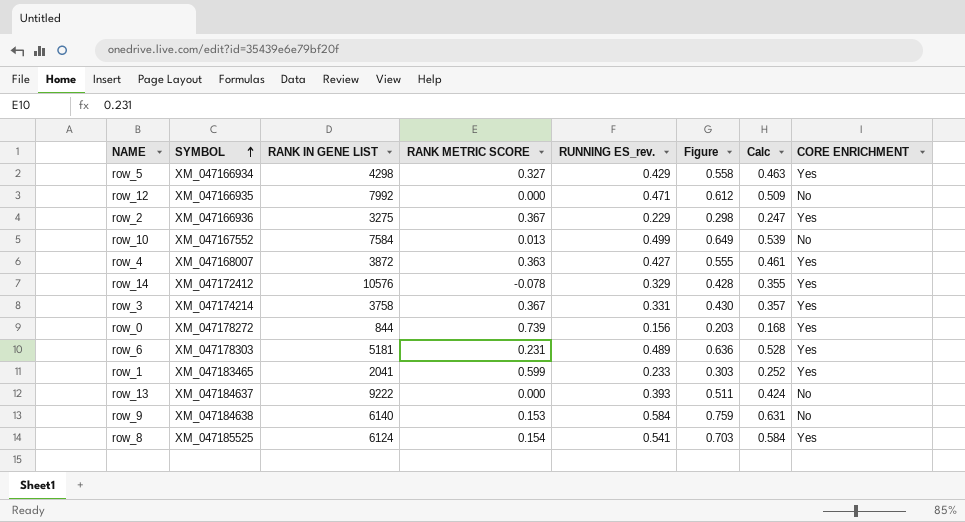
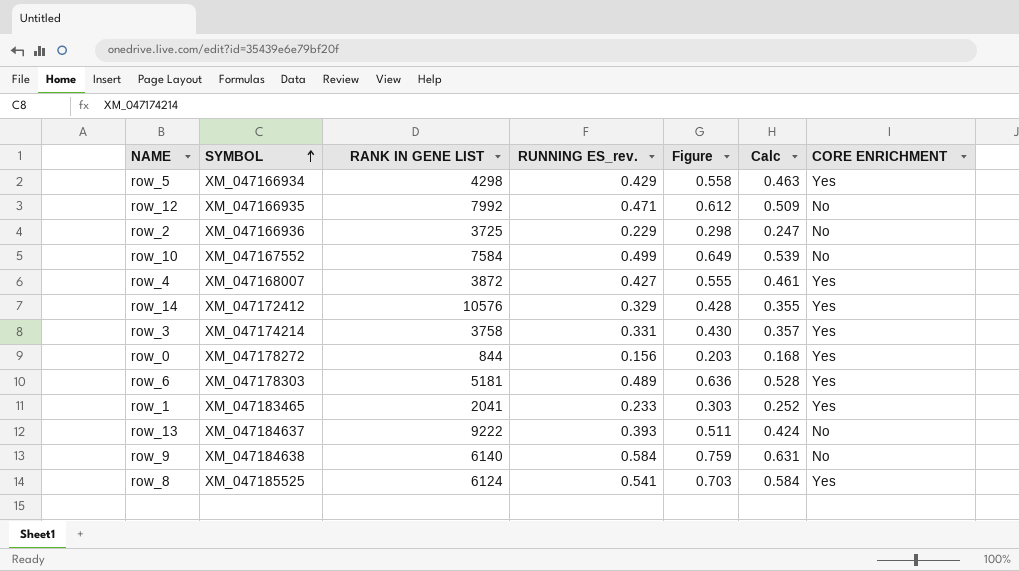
column RANK METRIC SCORE | position: 4 -> none
row_2 | RANK IN GENE LIST: 3275 -> 3725
row_2 | CORE ENRICHMENT: Yes -> No

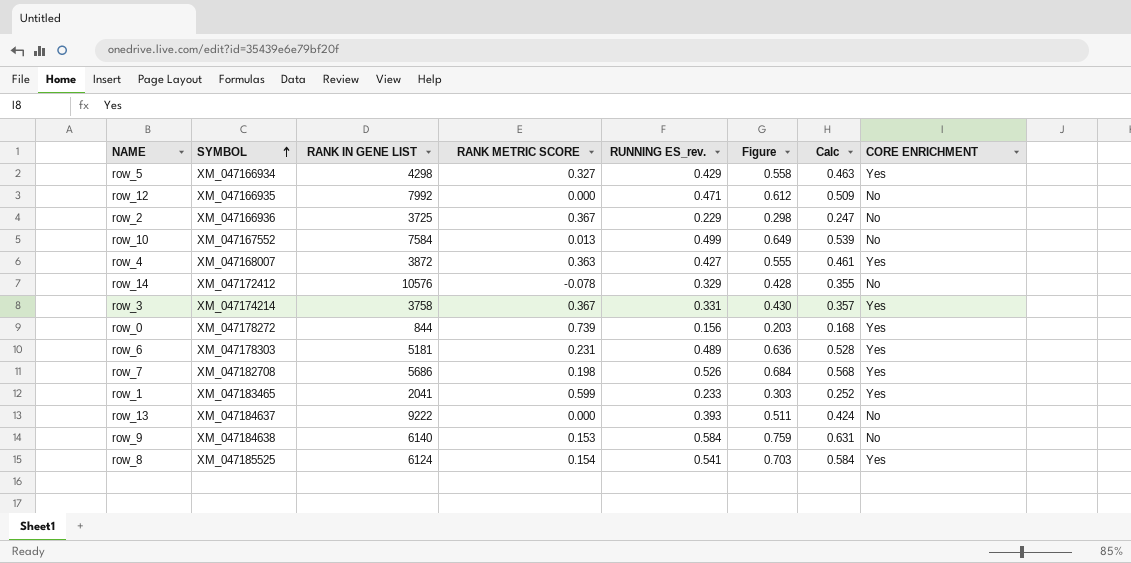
column RANK METRIC SCORE | position: none -> 4
row_14 | CORE ENRICHMENT: Yes -> No
row row_7: none -> XM_047182708 | 5686 | 0.198 | 0.526 | 0.684 | 0.568 | Yes

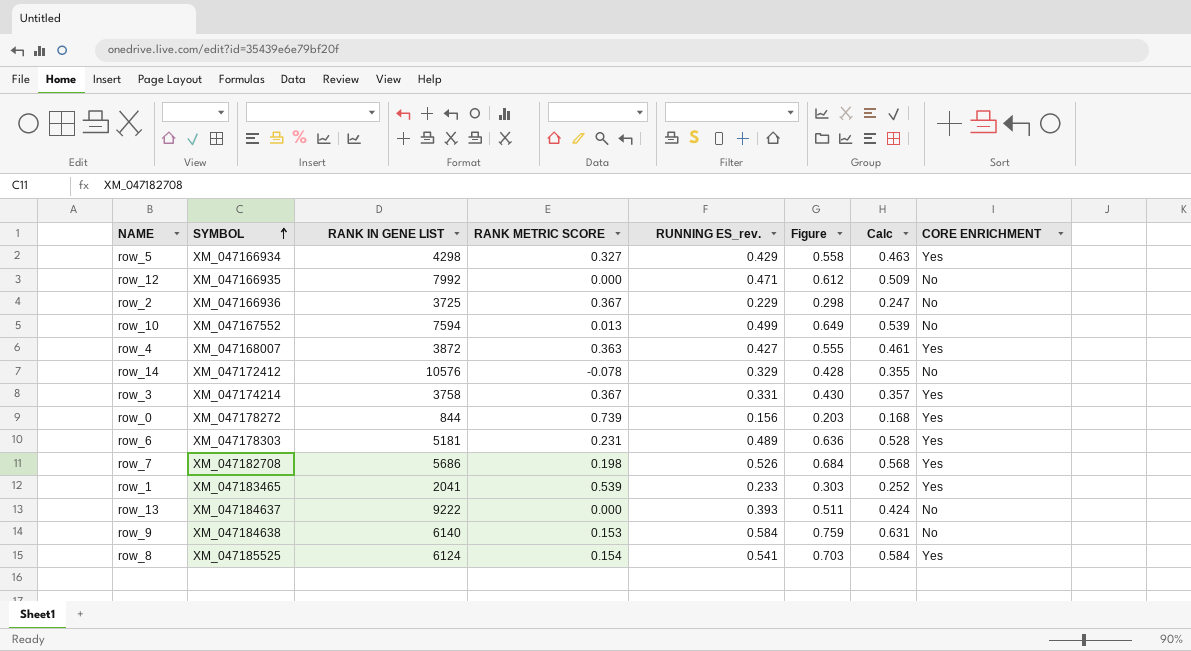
row_10 | RANK IN GENE LIST: 7584 -> 7594
row_1 | RANK METRIC SCORE: 0.599 -> 0.539

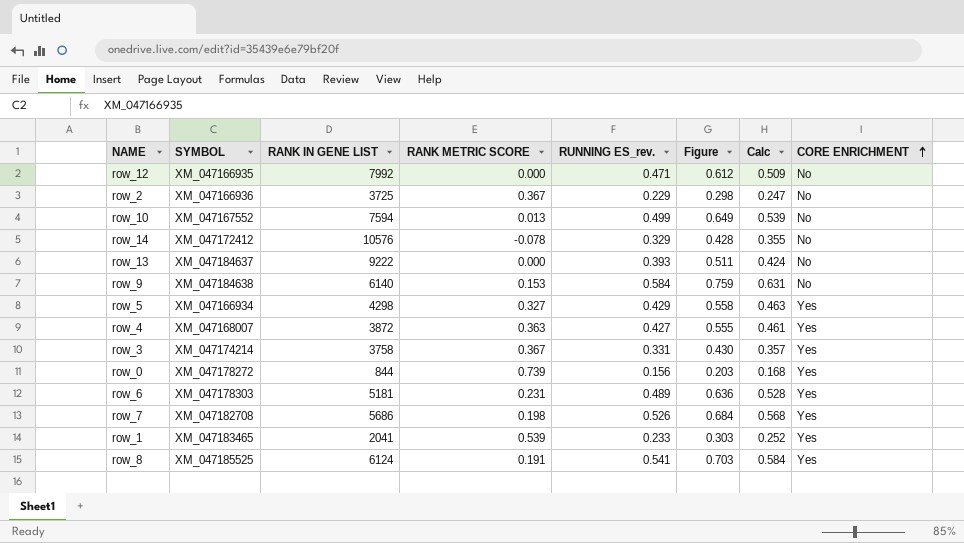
row order: SYMBOL ascending -> CORE ENRICHMENT ascending
row_8 | RANK METRIC SCORE: 0.154 -> 0.191

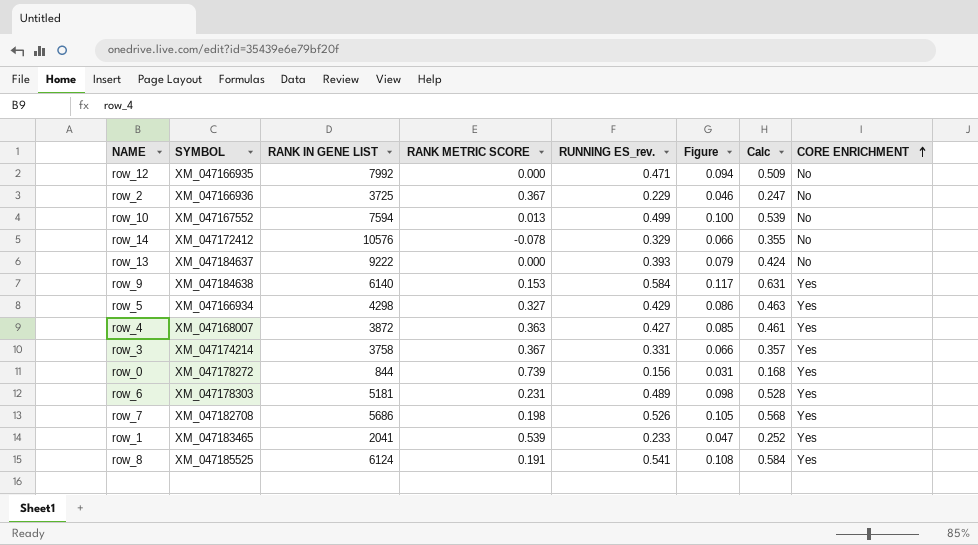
column Figure | formula: [RUNNING ES_rev.] * 1.3 -> [RUNNING ES_rev.] * 0.2
row_9 | CORE ENRICHMENT: No -> Yes

